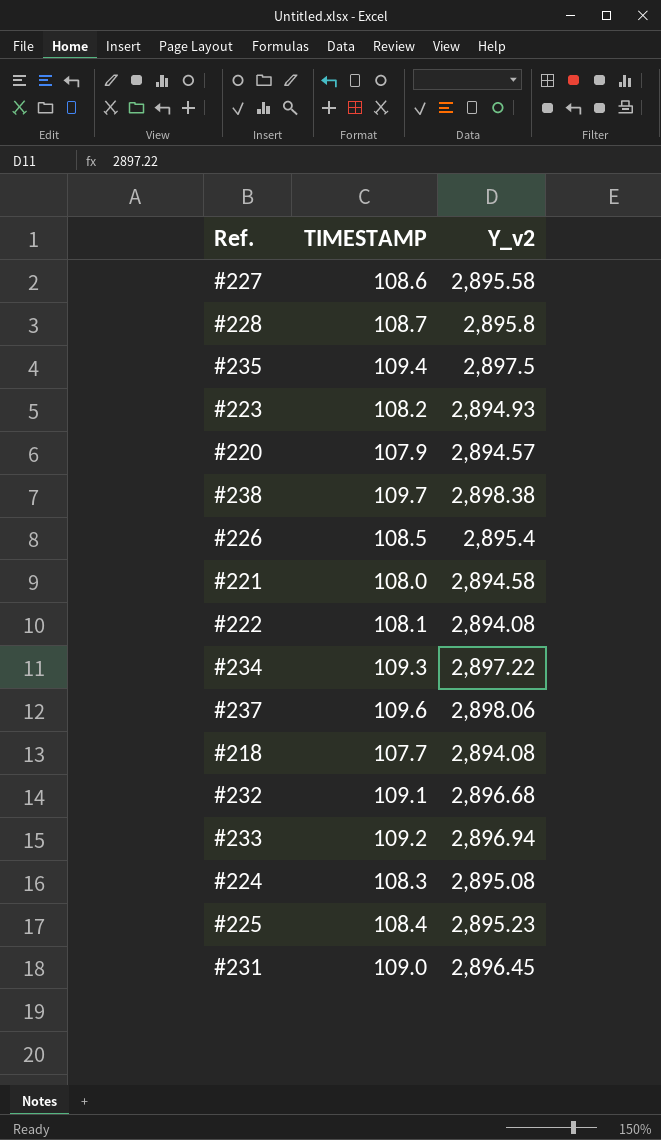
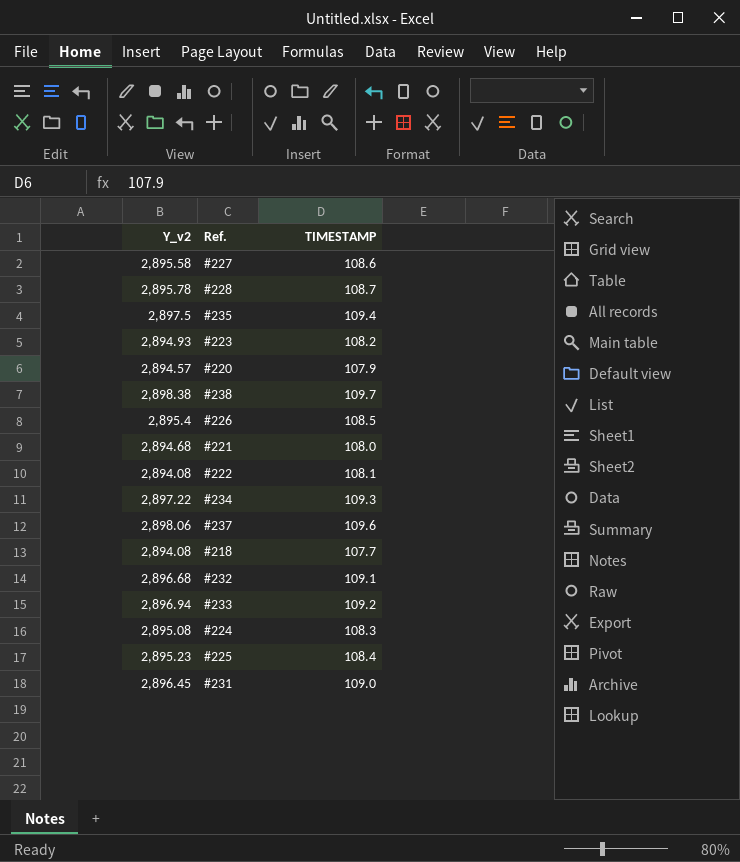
column Y_v2 | position: 3 -> 1
#228 | Y_v2: 2,895.8 -> 2,895.78
#221 | Y_v2: 2,894.58 -> 2,894.68

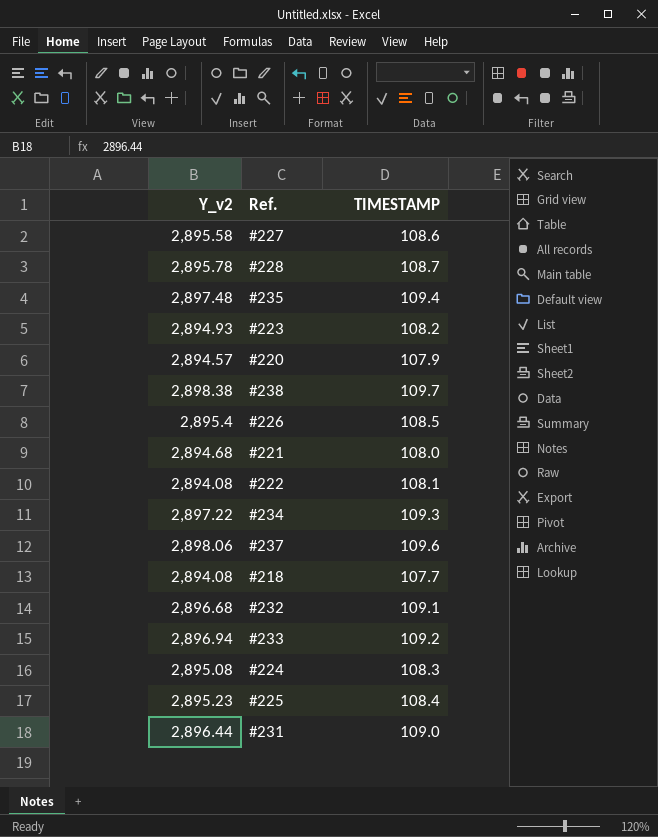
#235 | Y_v2: 2,897.5 -> 2,897.48
#231 | Y_v2: 2,896.45 -> 2,896.44

